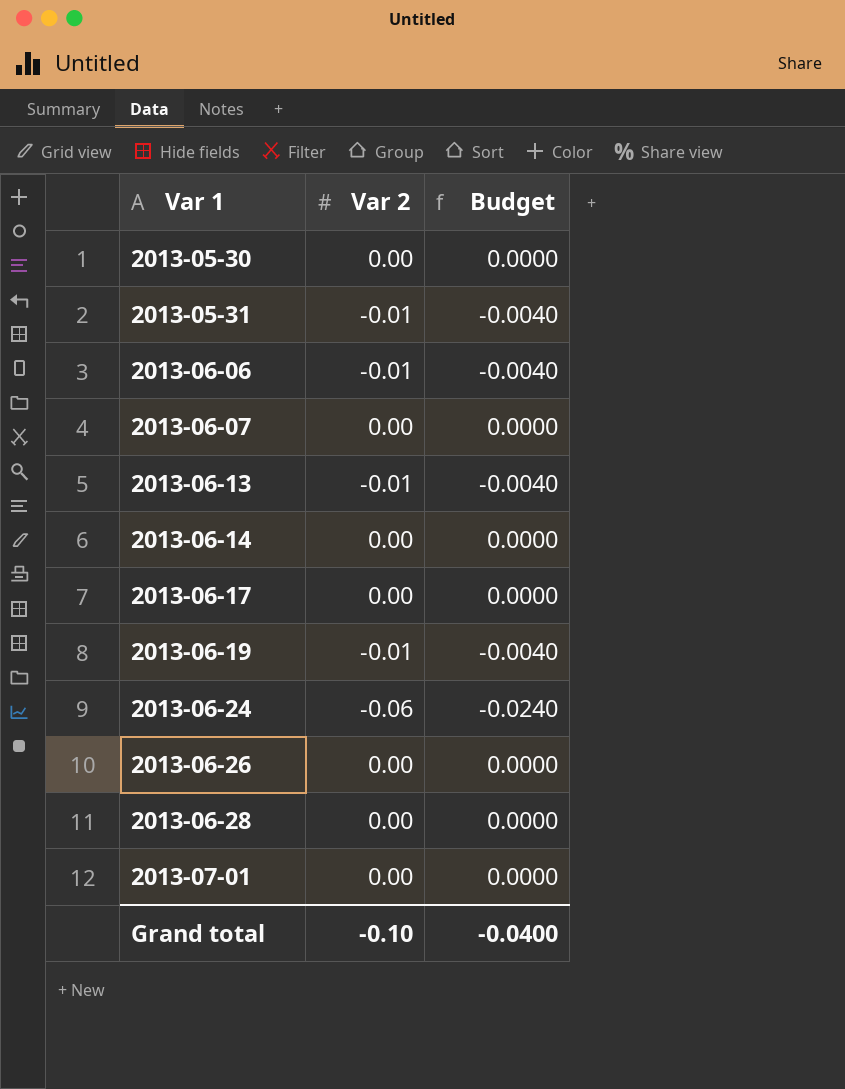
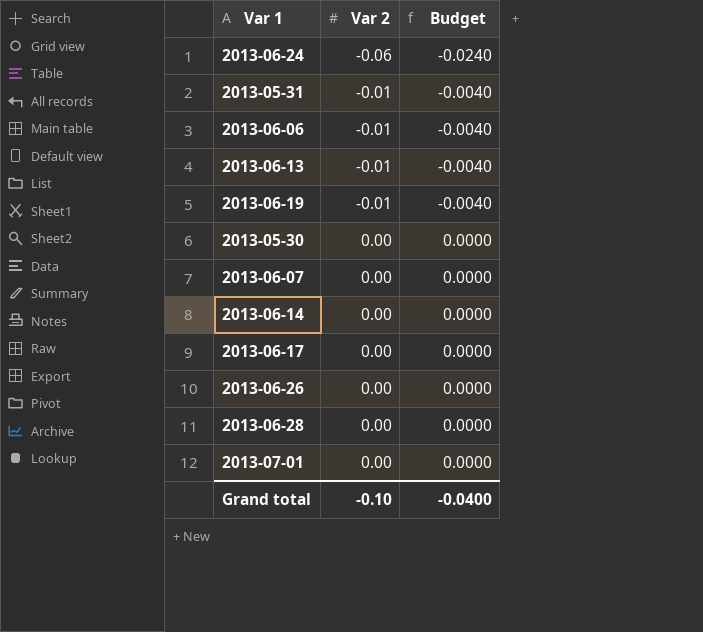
row order: Var 1 ascending -> Var 2 ascending

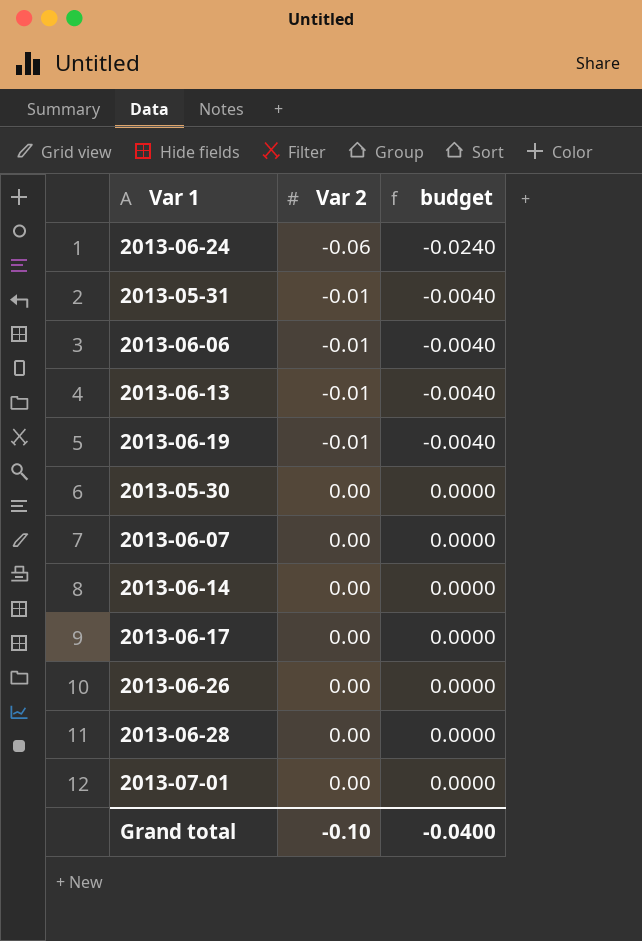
column name: Budget -> budget

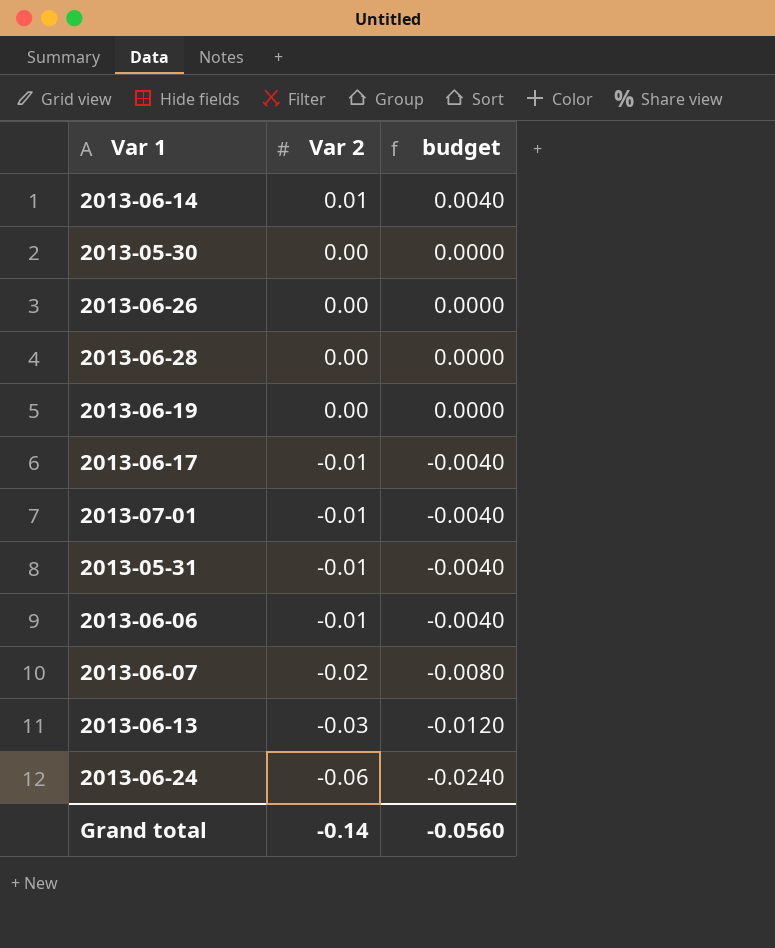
row order: Var 2 ascending -> Var 2 descending
2013-06-14 | Var 2: 0.00 -> 0.01
2013-06-14 | budget: 0.0000 -> 0.0040
2013-06-19 | Var 2: -0.01 -> 0.00
2013-06-19 | budget: -0.0040 -> 0.0000
2013-06-17 | Var 2: 0.00 -> -0.01
2013-06-17 | budget: 0.0000 -> -0.0040
2013-07-01 | Var 2: 0.00 -> -0.01
2013-07-01 | budget: 0.0000 -> -0.0040
2013-06-07 | Var 2: 0.00 -> -0.02
2013-06-07 | budget: 0.0000 -> -0.0080
2013-06-13 | Var 2: -0.01 -> -0.03
2013-06-13 | budget: -0.0040 -> -0.0120
Grand total | Var 2: -0.10 -> -0.14
Grand total | budget: -0.0400 -> -0.0560

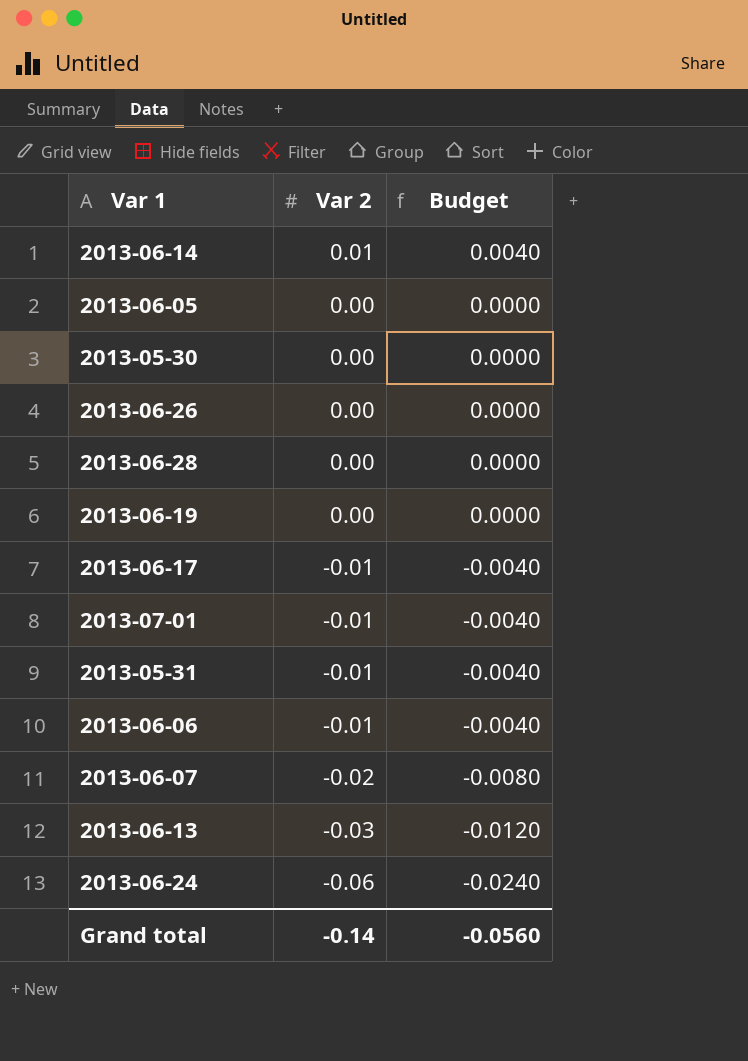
column name: budget -> Budget
row 2013-06-05: none -> 0.00 | 0.0000

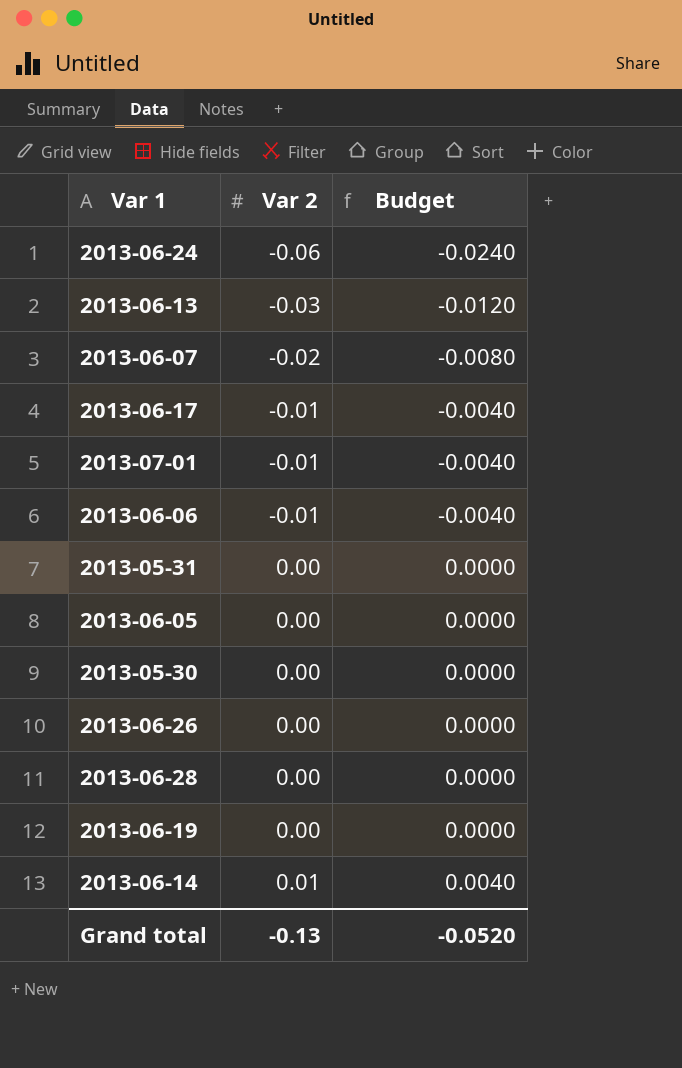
row order: Var 2 descending -> Var 2 ascending
2013-05-31 | Var 2: -0.01 -> 0.00
2013-05-31 | Budget: -0.0040 -> 0.0000
Grand total | Var 2: -0.14 -> -0.13
Grand total | Budget: -0.0560 -> -0.0520

